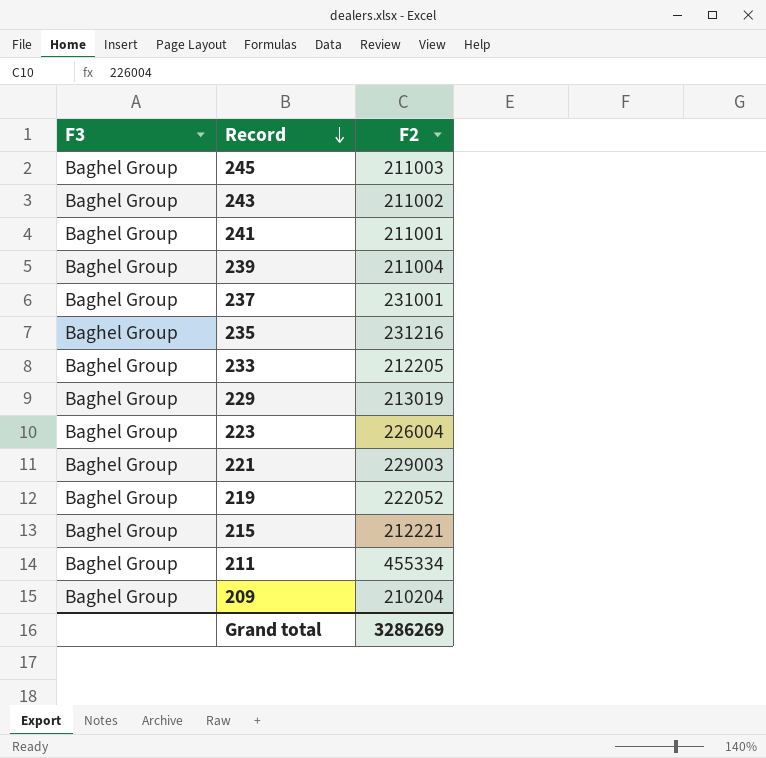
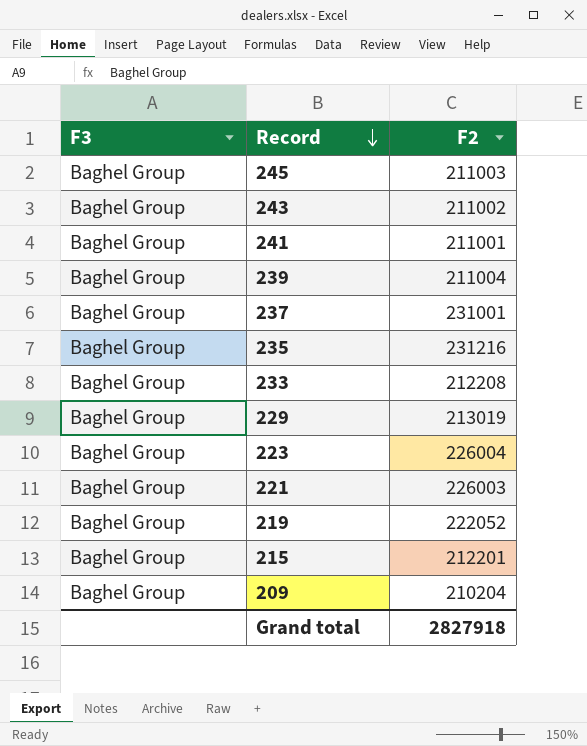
row 211: Baghel Group | 455334 -> none
233 | F2: 212205 -> 212208
221 | F2: 229003 -> 226003
215 | F2: 212221 -> 212201
Grand total | F2: 3286269 -> 2827918

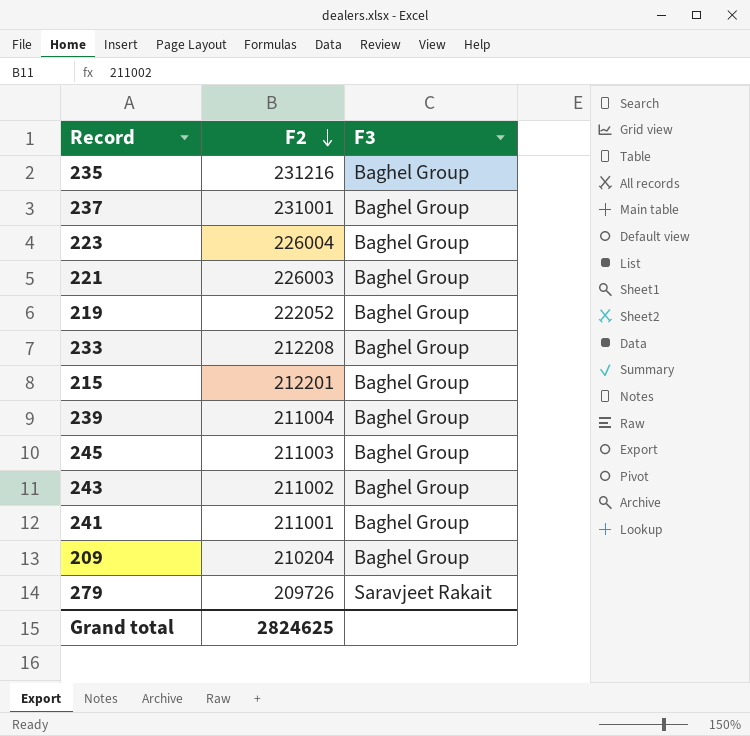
row order: Record descending -> F2 descending
column F3 | position: 1 -> 3
row 229: Baghel Group | 213019 -> none
row 279: none -> 209726 | Saravjeet Rakait
Grand total | F2: 2827918 -> 2824625

